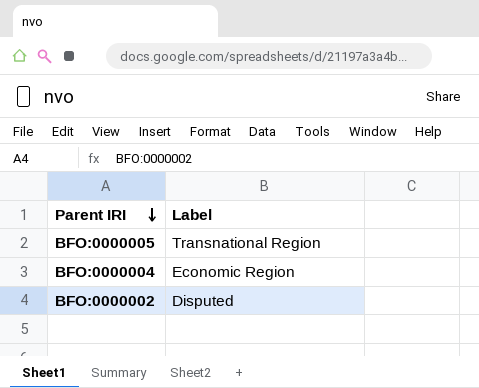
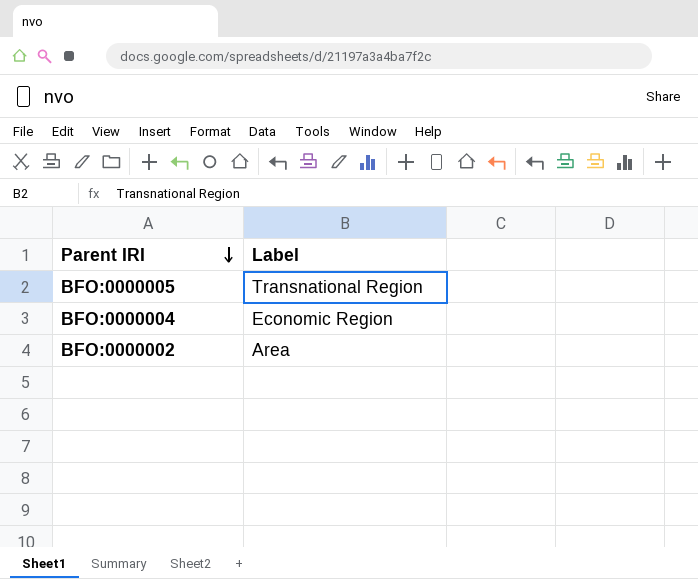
BFO:0000002 | Label: Disputed -> Area

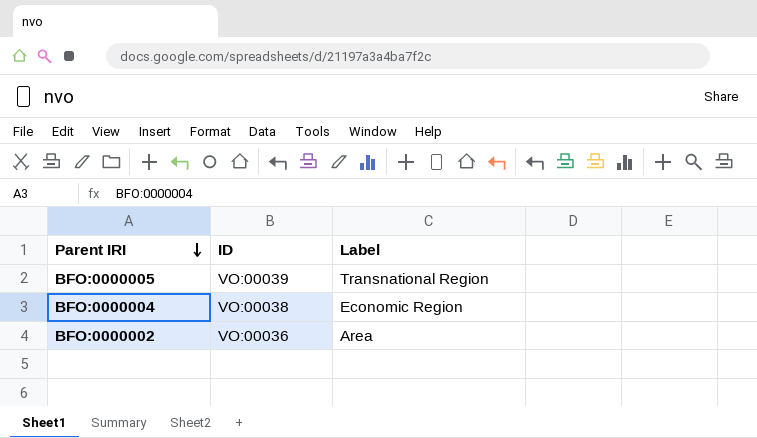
column ID | position: none -> 2

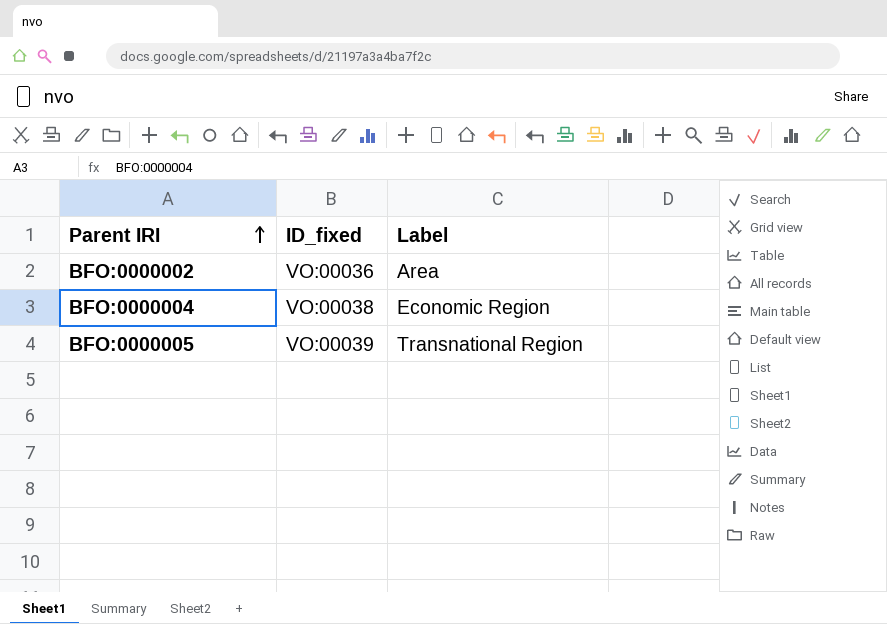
row order: Parent IRI descending -> Parent IRI ascending
column name: ID -> ID_fixed

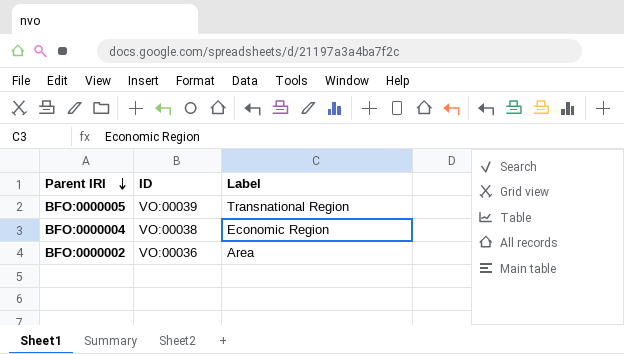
row order: Parent IRI ascending -> Parent IRI descending
column name: ID_fixed -> ID

